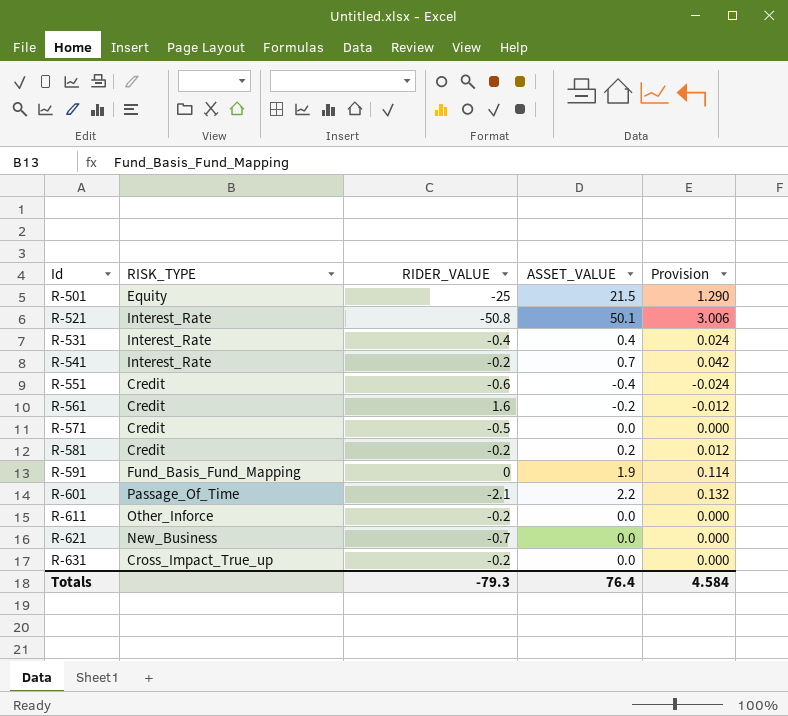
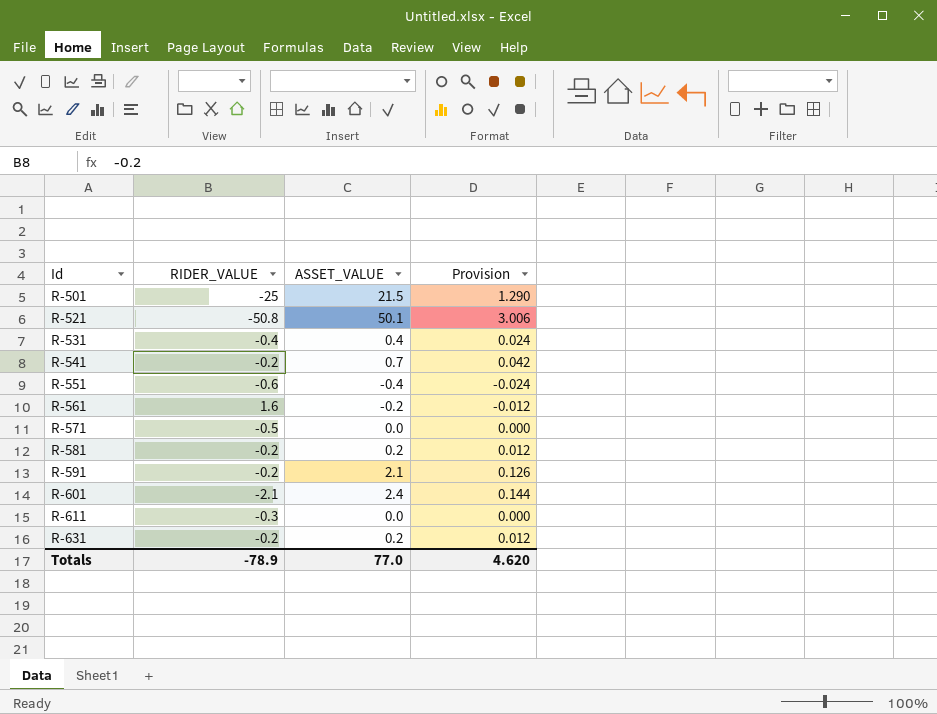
column RISK_TYPE | position: 2 -> none
row R-621: New_Business | -0.7 | 0.0 | 0.000 -> none
R-591 | RIDER_VALUE: 0 -> -0.2
R-591 | ASSET_VALUE: 1.9 -> 2.1
R-591 | Provision: 0.114 -> 0.126
R-601 | ASSET_VALUE: 2.2 -> 2.4
R-601 | Provision: 0.132 -> 0.144
R-611 | RIDER_VALUE: -0.2 -> -0.3
R-631 | ASSET_VALUE: 0.0 -> 0.2
R-631 | Provision: 0.000 -> 0.012
Totals | RIDER_VALUE: -79.3 -> -78.9
Totals | ASSET_VALUE: 76.4 -> 77.0
Totals | Provision: 4.584 -> 4.620

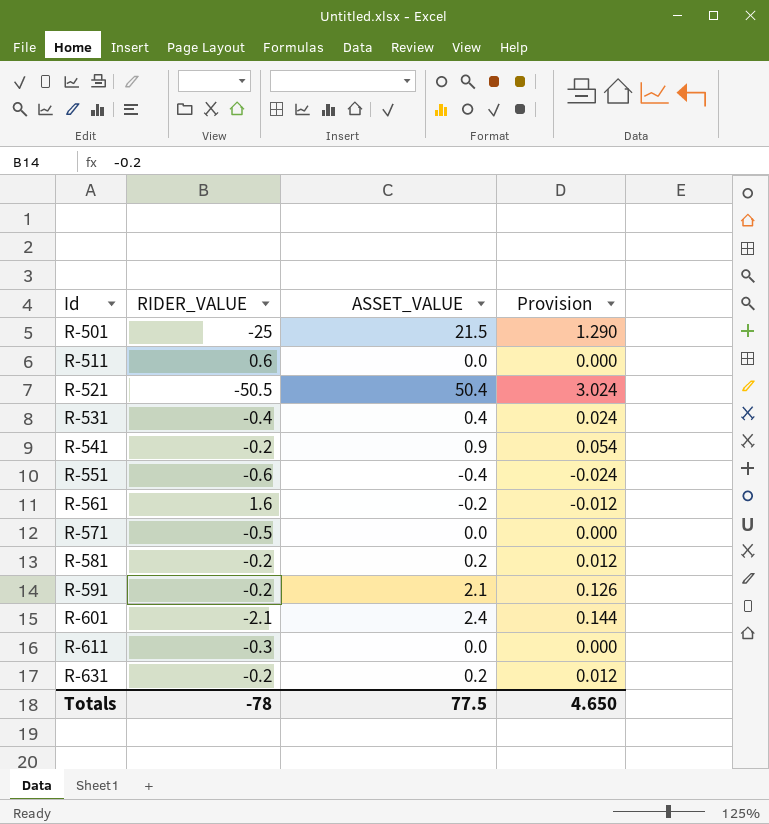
row R-511: none -> 0.6 | 0.0 | 0.000
R-521 | RIDER_VALUE: -50.8 -> -50.5
R-521 | ASSET_VALUE: 50.1 -> 50.4
R-521 | Provision: 3.006 -> 3.024
R-541 | ASSET_VALUE: 0.7 -> 0.9
R-541 | Provision: 0.042 -> 0.054
Totals | RIDER_VALUE: -78.9 -> -78
Totals | ASSET_VALUE: 77.0 -> 77.5
Totals | Provision: 4.620 -> 4.650

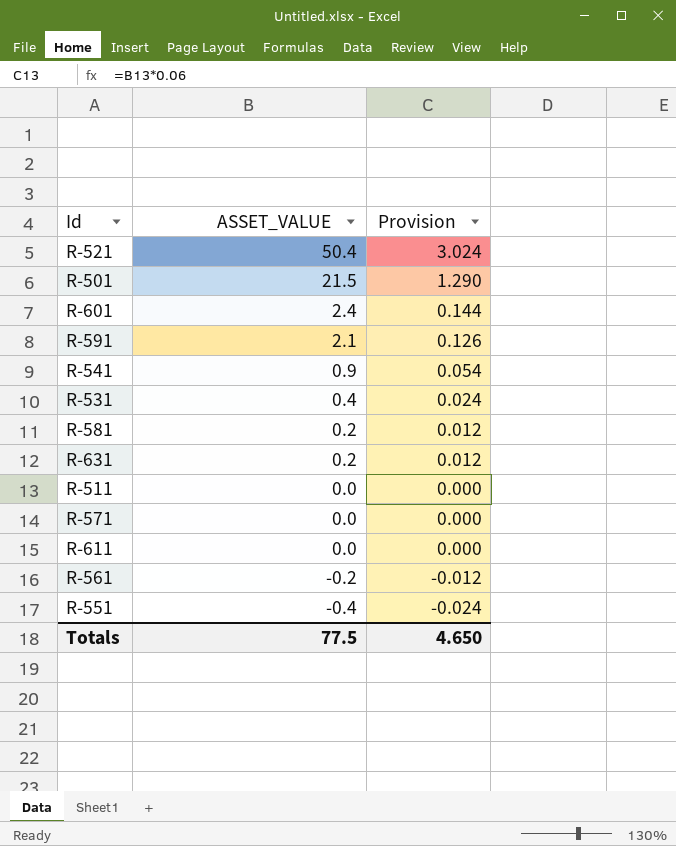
row order: Id ascending -> ASSET_VALUE descending
column RIDER_VALUE | position: 2 -> none

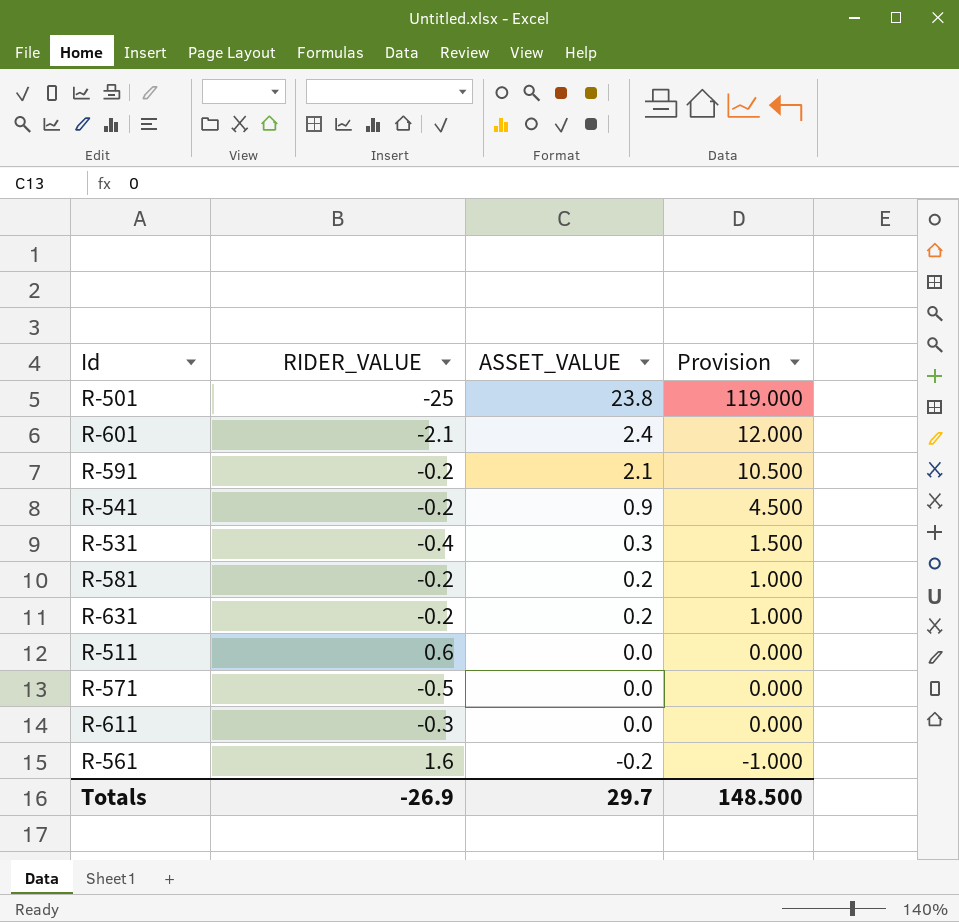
column RIDER_VALUE | position: none -> 2
column Provision | formula: [ASSET_VALUE] * 0.06 -> [ASSET_VALUE] * 5
row R-521: 50.4 | 3.024 -> none
row R-551: -0.4 | -0.024 -> none
R-501 | ASSET_VALUE: 21.5 -> 23.8
R-531 | ASSET_VALUE: 0.4 -> 0.3
Totals | ASSET_VALUE: 77.5 -> 29.7
Totals | Provision: 4.650 -> 148.500

